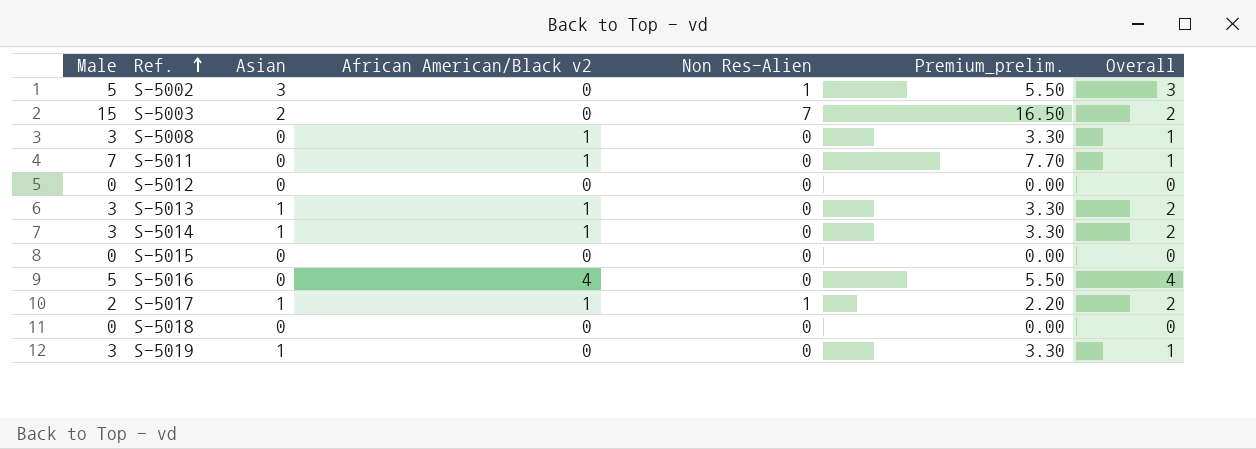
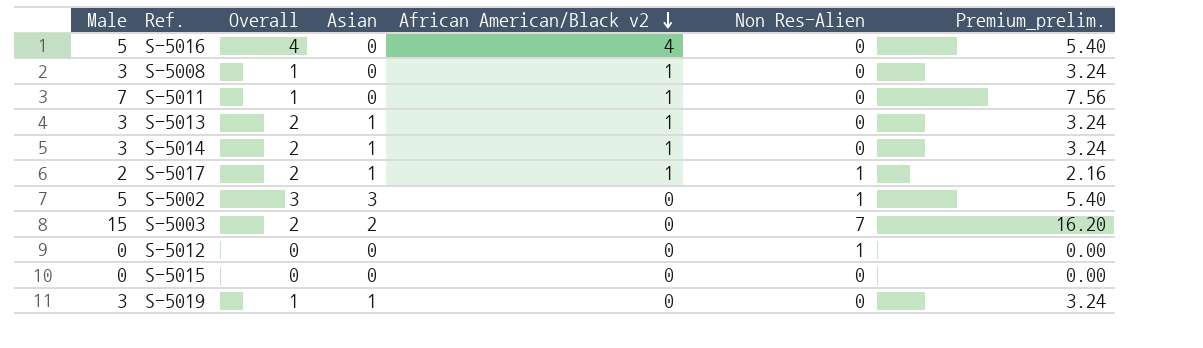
row order: Ref. ascending -> African American/Black v2 descending
column Overall | position: 7 -> 3
column Premium_prelim. | formula: [Male] * 1.1 -> [Male] * 1.08
row S-5018: 0 | 0 | 0 | 0 | 0.00 | 0 -> none
S-5012 | Non Res-Alien: 0 -> 1

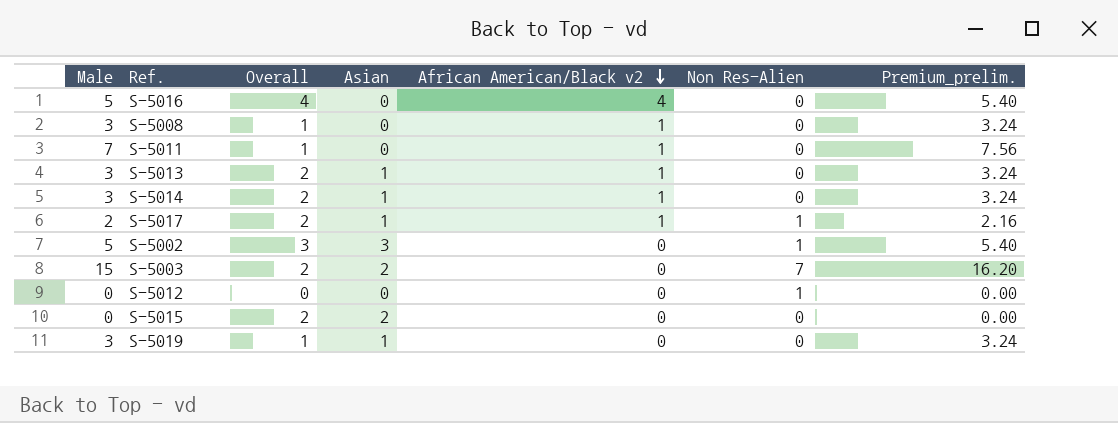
S-5015 | Overall: 0 -> 2
S-5015 | Asian: 0 -> 2

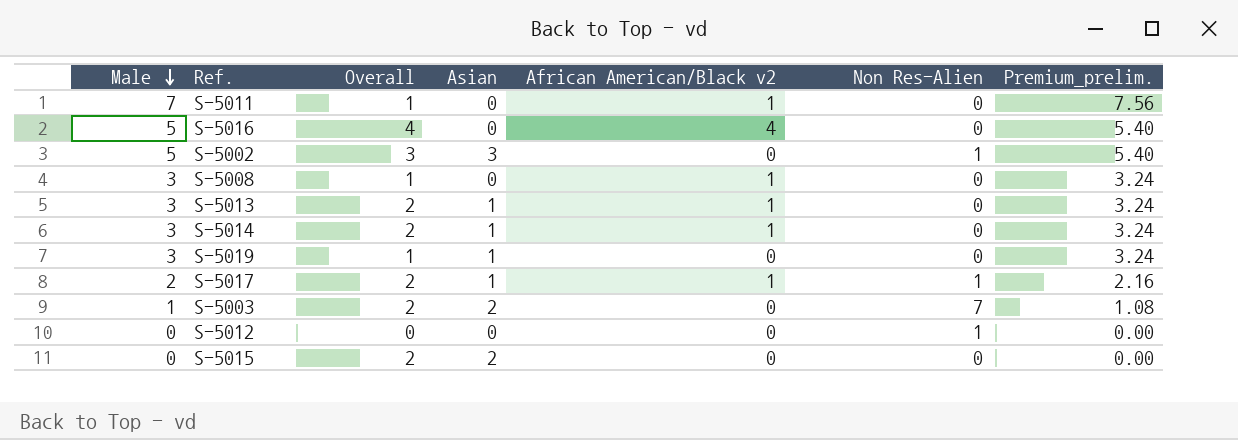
row order: African American/Black v2 descending -> Male descending
S-5003 | Male: 15 -> 1
S-5003 | Premium_prelim.: 16.20 -> 1.08

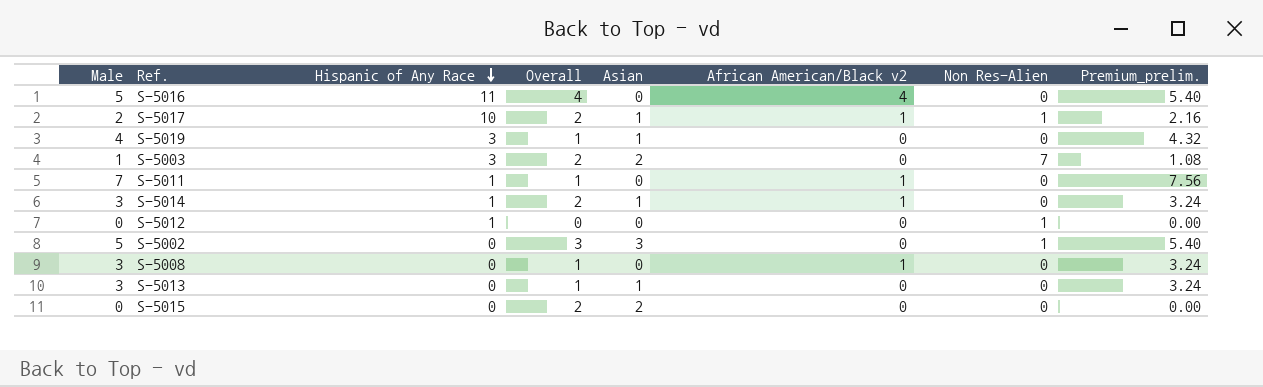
row order: Male descending -> Hispanic of Any Race descending
column Hispanic of Any Race | position: none -> 3
S-5019 | Male: 3 -> 4
S-5019 | Premium_prelim.: 3.24 -> 4.32
S-5013 | Overall: 2 -> 1
S-5013 | African American/Black v2: 1 -> 0

